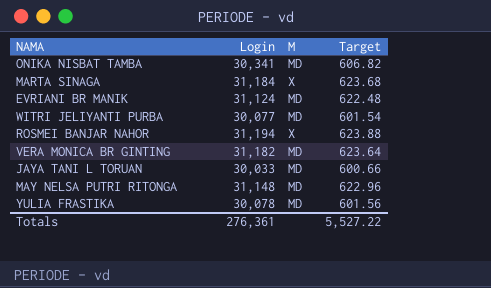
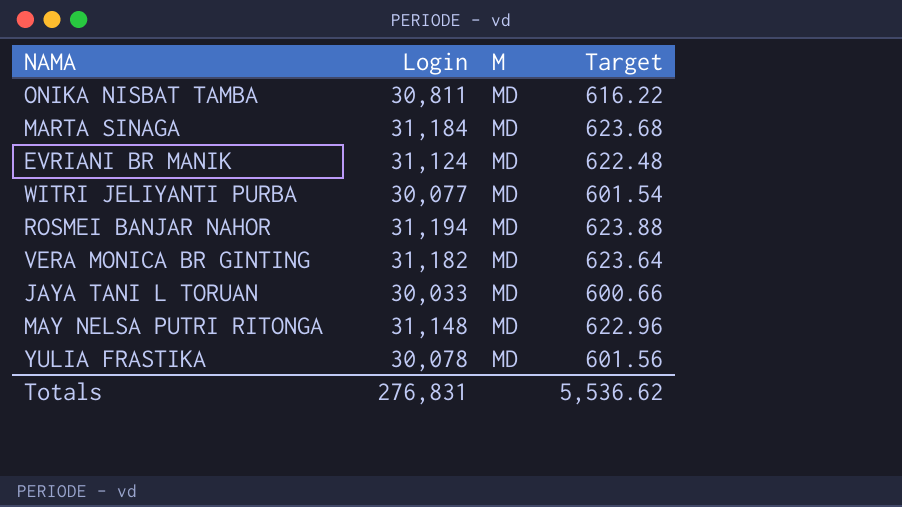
ONIKA NISBAT TAMBA | Login: 30,341 -> 30,811
ONIKA NISBAT TAMBA | Target: 606.82 -> 616.22
MARTA SINAGA | M: X -> MD
ROSMEI BANJAR NAHOR | M: X -> MD
Totals | Login: 276,361 -> 276,831
Totals | Target: 5,527.22 -> 5,536.62

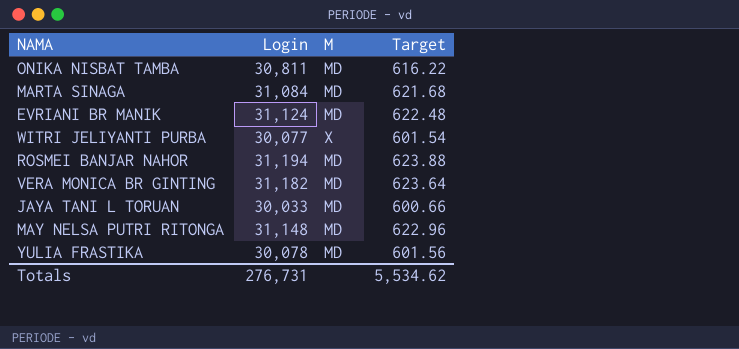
MARTA SINAGA | Login: 31,184 -> 31,084
MARTA SINAGA | Target: 623.68 -> 621.68
WITRI JELIYANTI PURBA | M: MD -> X
Totals | Login: 276,831 -> 276,731
Totals | Target: 5,536.62 -> 5,534.62

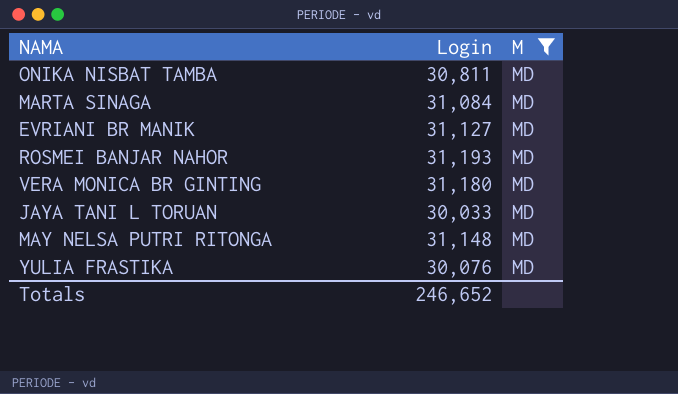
filter: none -> M = MD
column Target | formula: [Login] * 0.02 -> none
EVRIANI BR MANIK | Login: 31,124 -> 31,127
ROSMEI BANJAR NAHOR | Login: 31,194 -> 31,193
VERA MONICA BR GINTING | Login: 31,182 -> 31,180
YULIA FRASTIKA | Login: 30,078 -> 30,076
Totals | Login: 276,731 -> 246,652

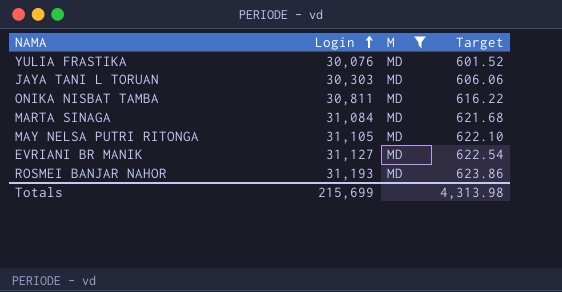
row order: none -> Login ascending
column Target | formula: none -> [Login] * 0.02
row VERA MONICA BR GINTING: 31,180 | MD -> none
JAYA TANI L TORUAN | Login: 30,033 -> 30,303
MAY NELSA PUTRI RITONGA | Login: 31,148 -> 31,105
Totals | Login: 246,652 -> 215,699

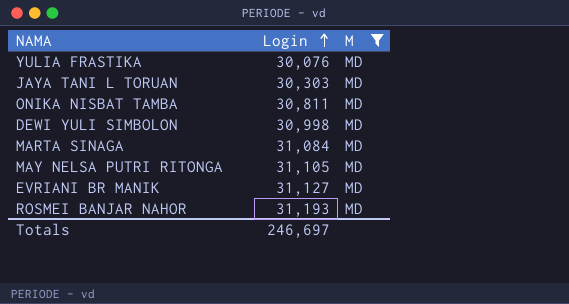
column Target | formula: [Login] * 0.02 -> none
row DEWI YULI SIMBOLON: none -> 30,998 | MD
Totals | Login: 215,699 -> 246,697

